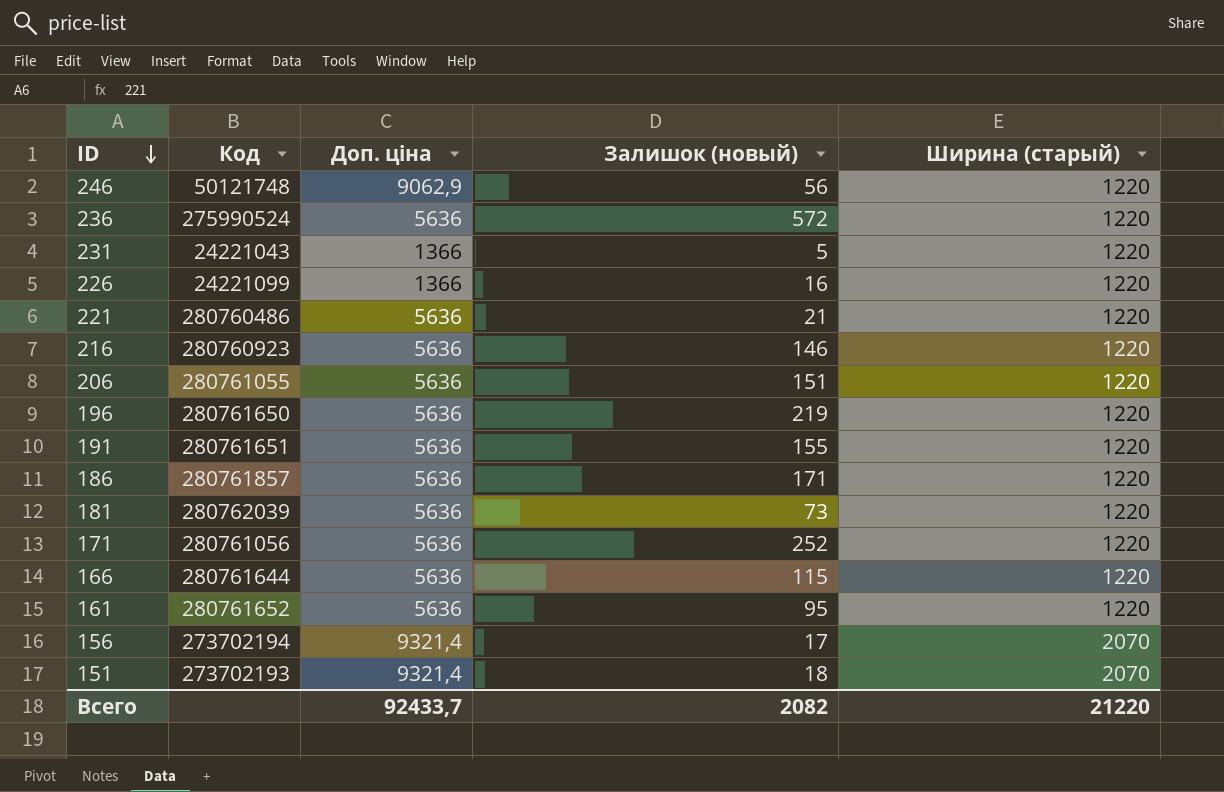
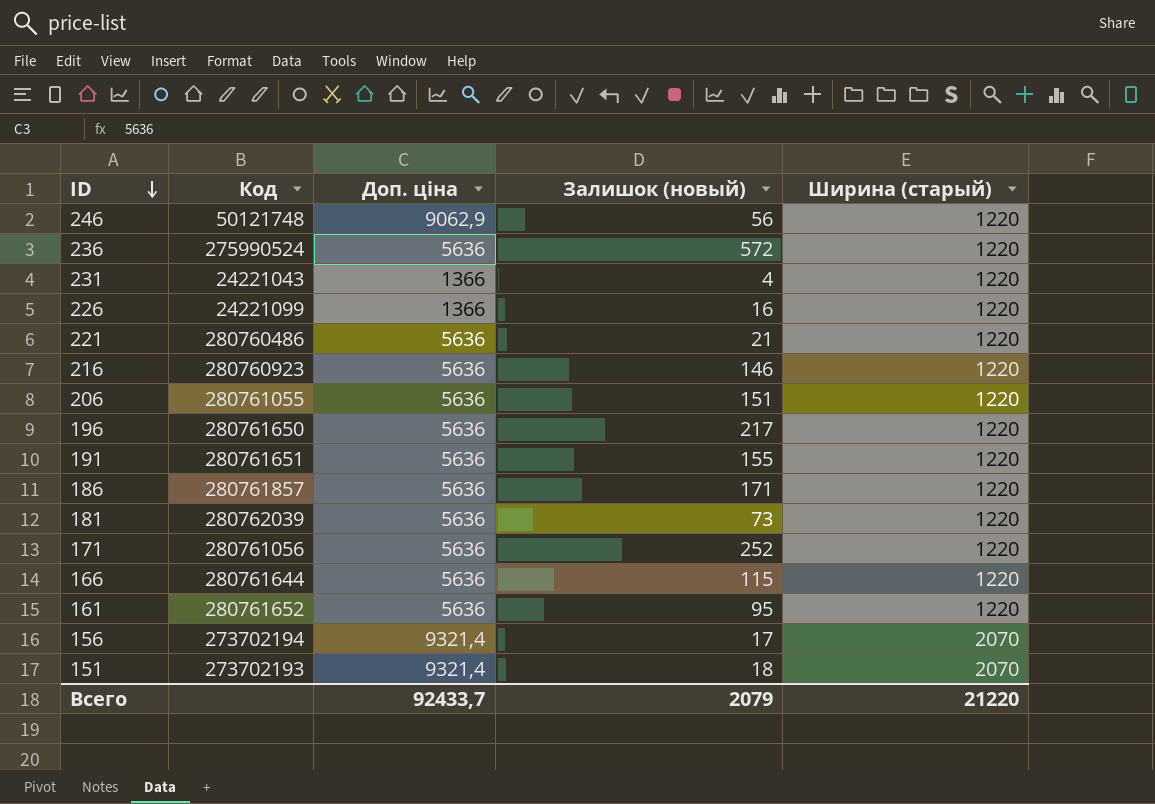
231 | Залишок (новый): 5 -> 4
196 | Залишок (новый): 219 -> 217
Всего | Залишок (новый): 2082 -> 2079

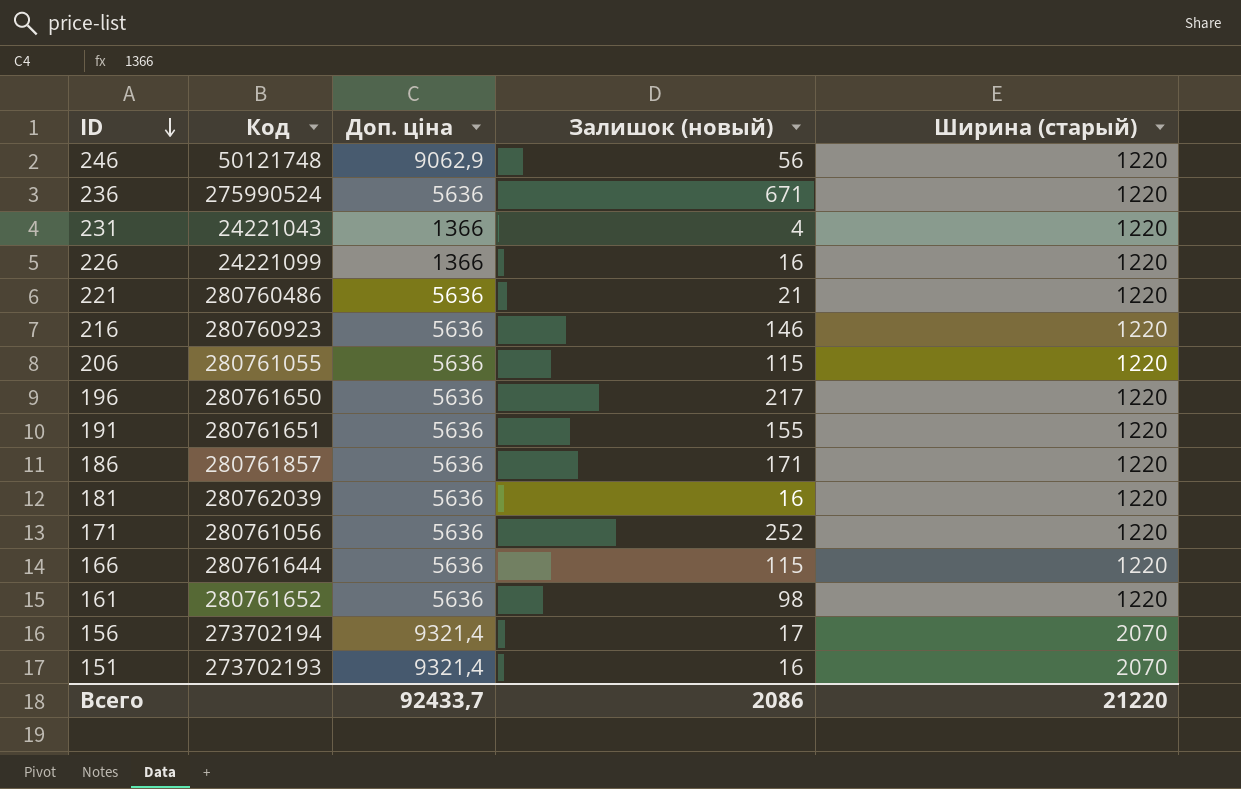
236 | Залишок (новый): 572 -> 671
206 | Залишок (новый): 151 -> 115
181 | Залишок (новый): 73 -> 16
161 | Залишок (новый): 95 -> 98
151 | Залишок (новый): 18 -> 16
Всего | Залишок (новый): 2079 -> 2086

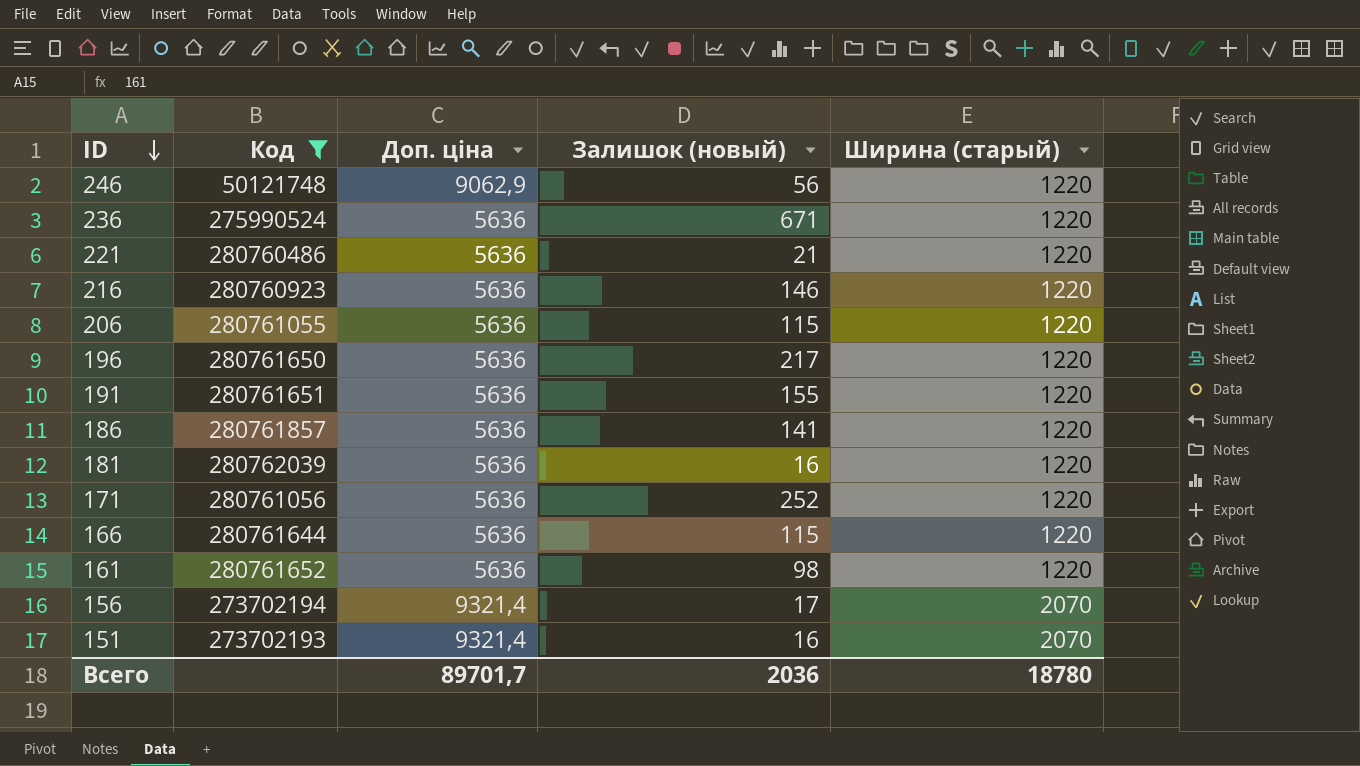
filter: none -> Код >= 50121748
186 | Залишок (новый): 171 -> 141
Всего | Доп. ціна: 92433,7 -> 89701,7
Всего | Залишок (новый): 2086 -> 2036
Всего | Ширина (старый): 21220 -> 18780

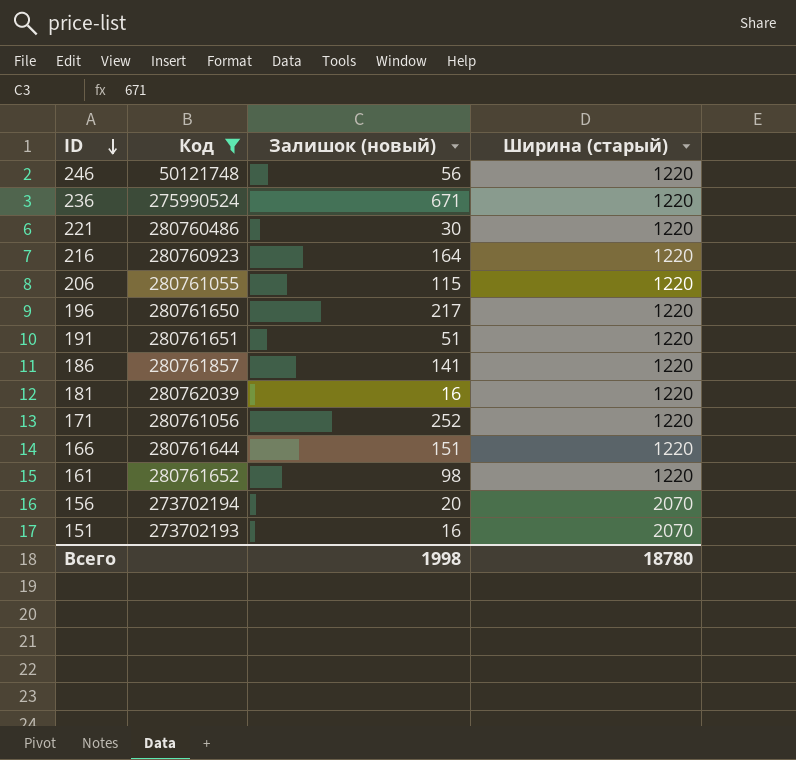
column Доп. ціна | position: 3 -> none
221 | Залишок (новый): 21 -> 30
216 | Залишок (новый): 146 -> 164
191 | Залишок (новый): 155 -> 51
166 | Залишок (новый): 115 -> 151
156 | Залишок (новый): 17 -> 20
Всего | Залишок (новый): 2036 -> 1998

